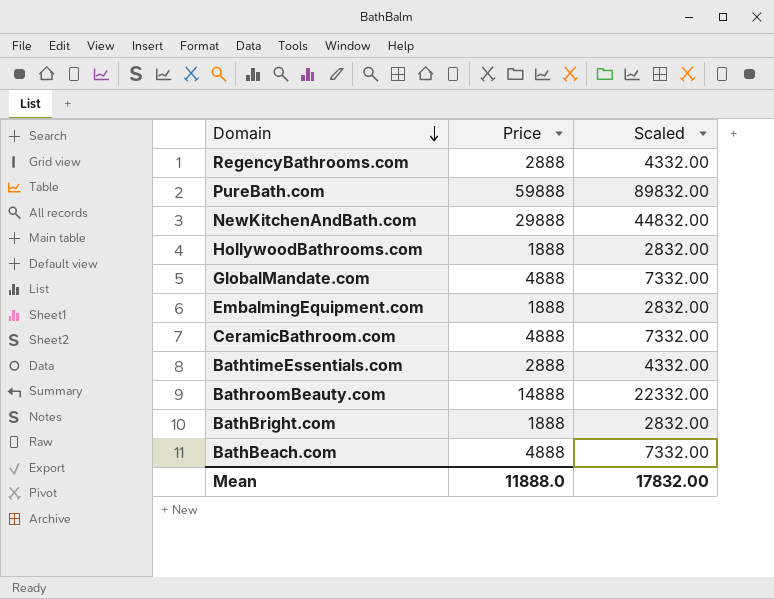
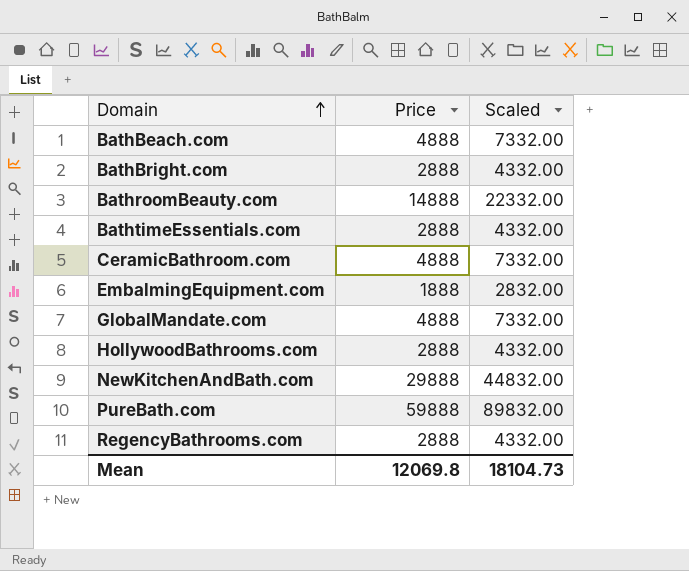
row order: Domain descending -> Domain ascending
BathBright.com | Price: 1888 -> 2888
BathBright.com | Scaled: 2832.00 -> 4332.00
HollywoodBathrooms.com | Price: 1888 -> 2888
HollywoodBathrooms.com | Scaled: 2832.00 -> 4332.00
Mean | Price: 11888.0 -> 12069.8
Mean | Scaled: 17832.00 -> 18104.73

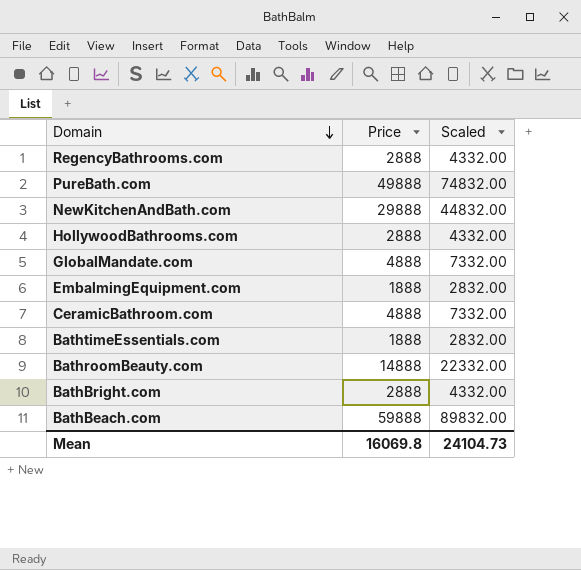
row order: Domain ascending -> Domain descending
PureBath.com | Price: 59888 -> 49888
PureBath.com | Scaled: 89832.00 -> 74832.00
BathtimeEssentials.com | Price: 2888 -> 1888
BathtimeEssentials.com | Scaled: 4332.00 -> 2832.00
BathBeach.com | Price: 4888 -> 59888
BathBeach.com | Scaled: 7332.00 -> 89832.00
Mean | Price: 12069.8 -> 16069.8
Mean | Scaled: 18104.73 -> 24104.73

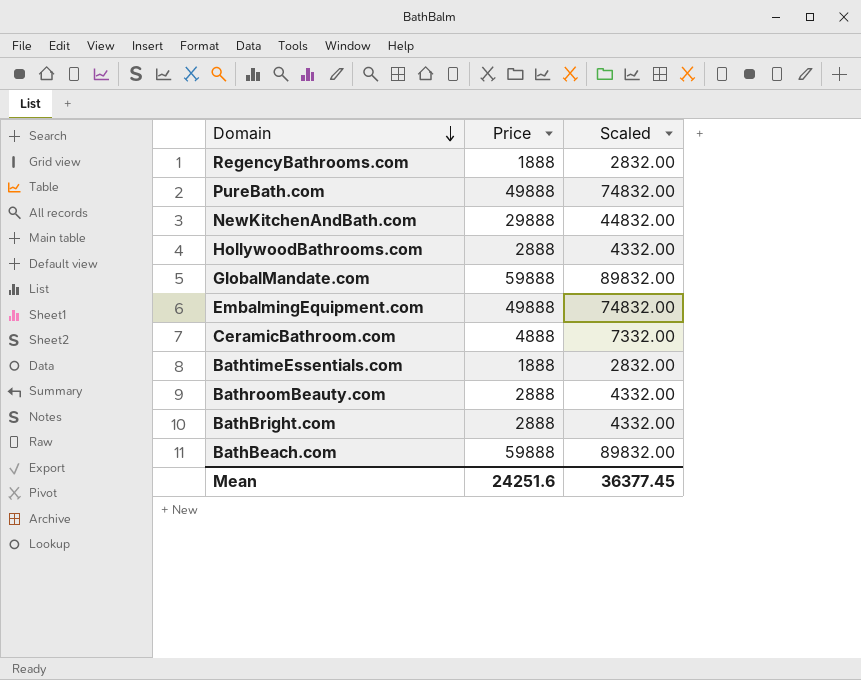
RegencyBathrooms.com | Price: 2888 -> 1888
RegencyBathrooms.com | Scaled: 4332.00 -> 2832.00
GlobalMandate.com | Price: 4888 -> 59888
GlobalMandate.com | Scaled: 7332.00 -> 89832.00
EmbalmingEquipment.com | Price: 1888 -> 49888
EmbalmingEquipment.com | Scaled: 2832.00 -> 74832.00
BathroomBeauty.com | Price: 14888 -> 2888
BathroomBeauty.com | Scaled: 22332.00 -> 4332.00
Mean | Price: 16069.8 -> 24251.6
Mean | Scaled: 24104.73 -> 36377.45

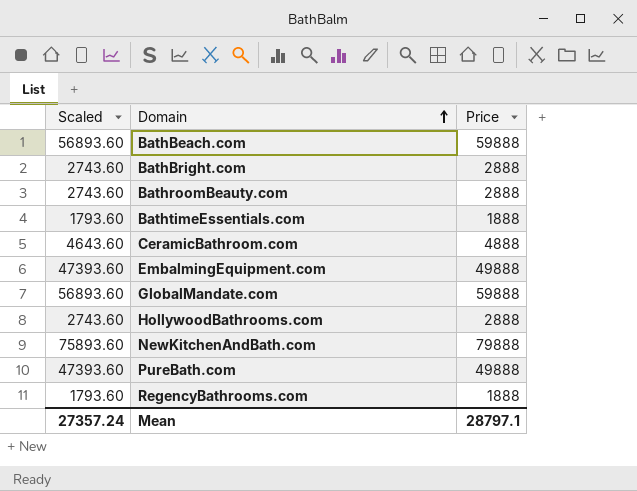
row order: Domain descending -> Domain ascending
column Scaled | formula: [Price] * 1.5 -> [Price] * 0.95
column Scaled | position: 3 -> 1
NewKitchenAndBath.com | Price: 29888 -> 79888
Mean | Scaled: 36377.45 -> 27357.24
Mean | Price: 24251.6 -> 28797.1

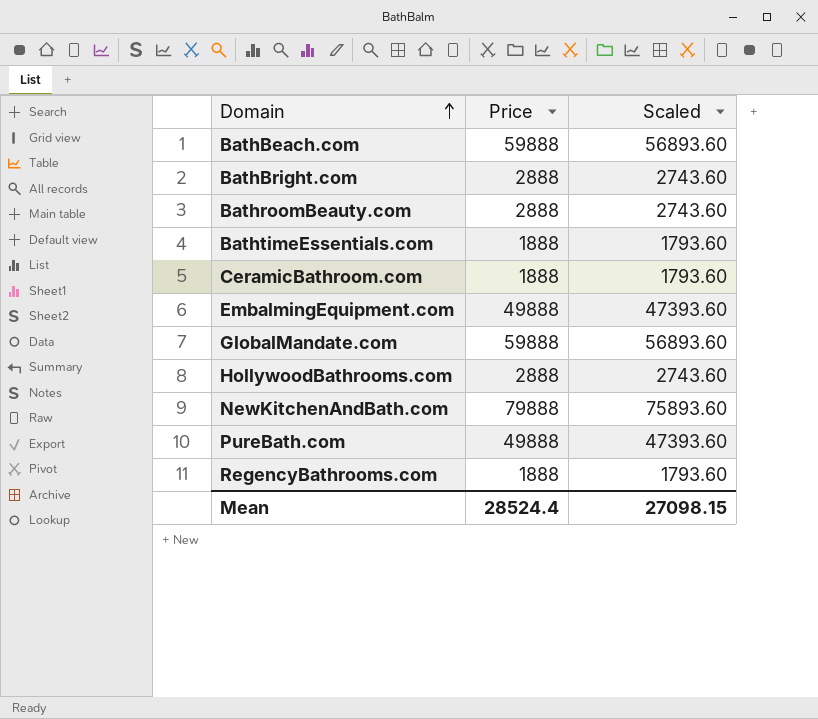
column Scaled | position: 1 -> 3
CeramicBathroom.com | Price: 4888 -> 1888
CeramicBathroom.com | Scaled: 4643.60 -> 1793.60
Mean | Price: 28797.1 -> 28524.4
Mean | Scaled: 27357.24 -> 27098.15

